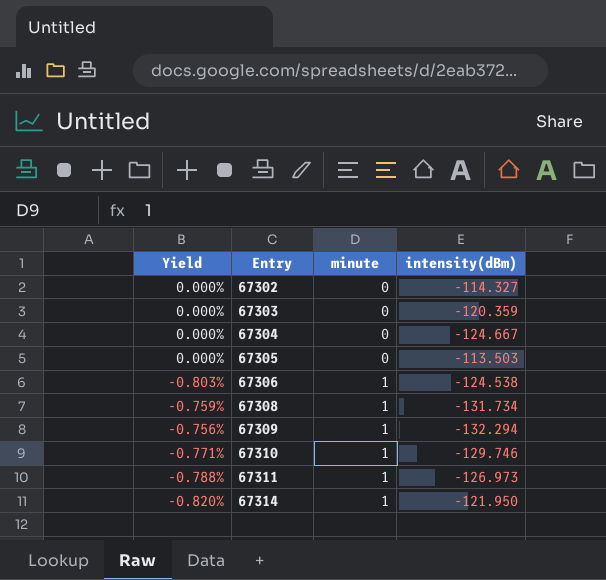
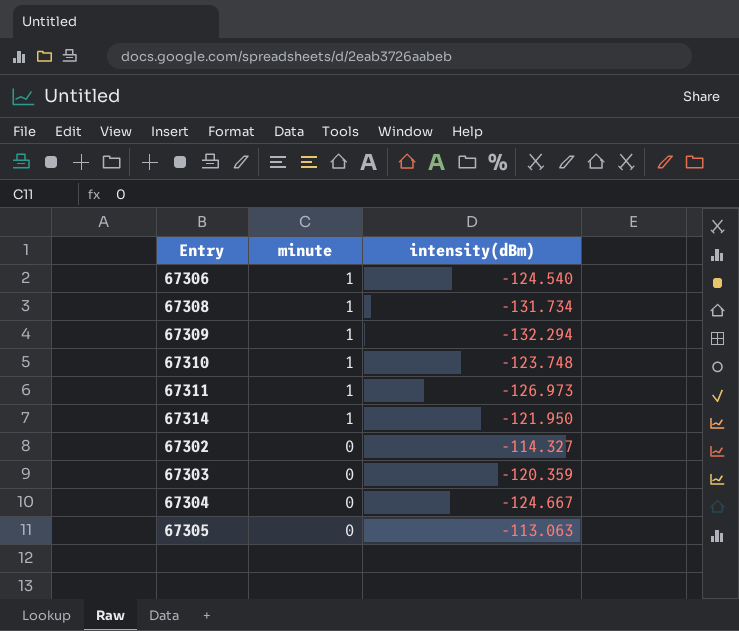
row order: Entry ascending -> minute descending
column Yield | formula: [minute] / [intensity(dBm)] -> none
67306 | intensity(dBm): -124.538 -> -124.540
67310 | intensity(dBm): -129.746 -> -123.748
67305 | intensity(dBm): -113.503 -> -113.063

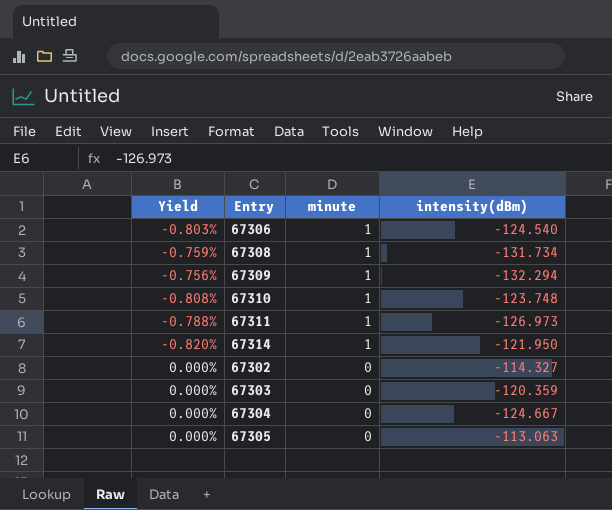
column Yield | formula: none -> [minute] / [intensity(dBm)]

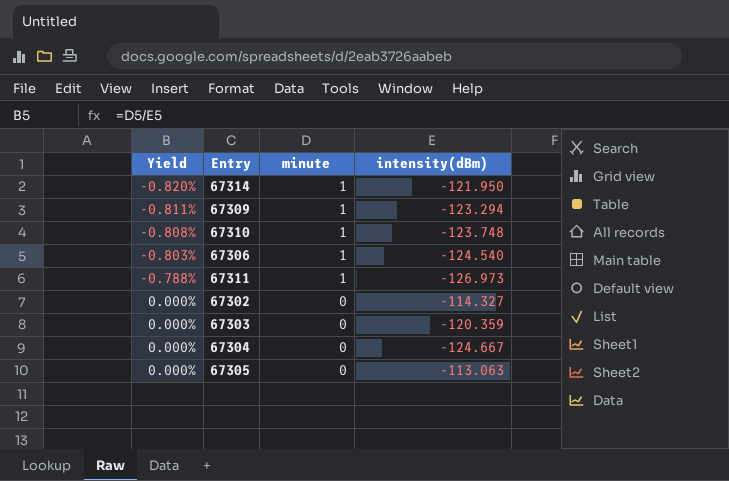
row order: minute descending -> Yield ascending
row 67308: -0.759% | 1 | -131.734 -> none
67309 | Yield: -0.756% -> -0.811%
67309 | intensity(dBm): -132.294 -> -123.294

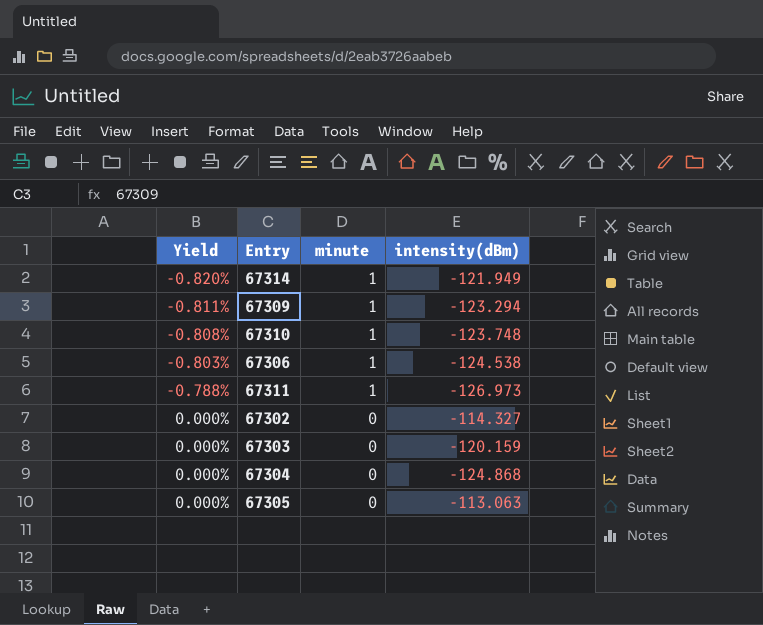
67314 | intensity(dBm): -121.950 -> -121.949
67306 | intensity(dBm): -124.540 -> -124.538
67303 | intensity(dBm): -120.359 -> -120.159
67304 | intensity(dBm): -124.667 -> -124.868

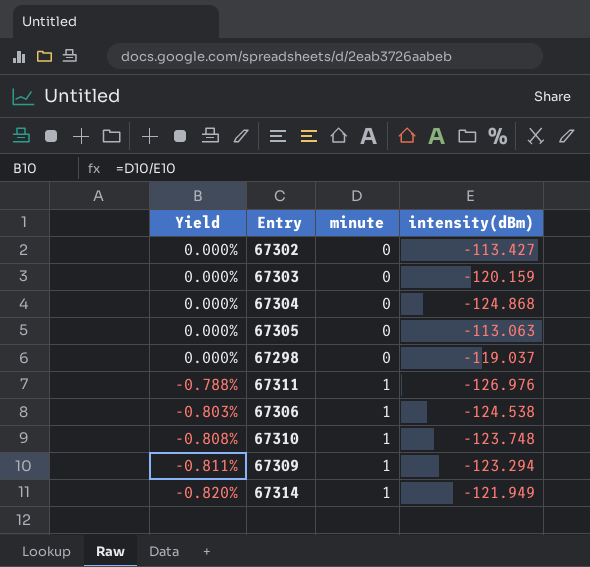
row order: Yield ascending -> Yield descending
67302 | intensity(dBm): -114.327 -> -113.427
row 67298: none -> 0.000% | 0 | -119.037
67311 | intensity(dBm): -126.973 -> -126.976

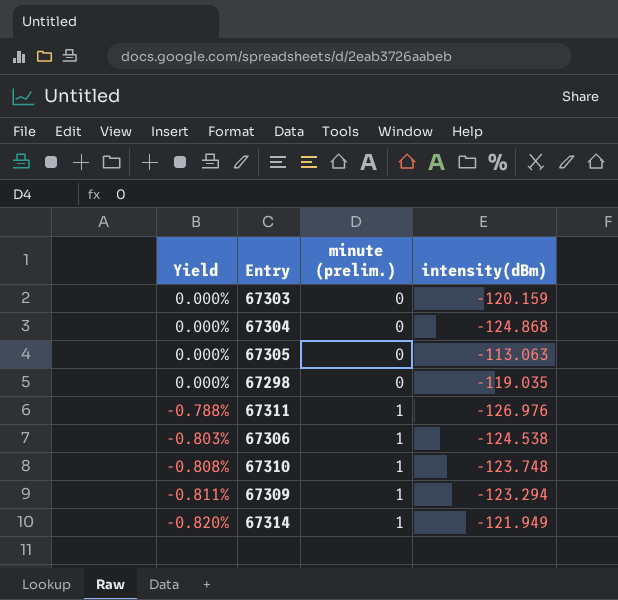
column name: minute -> minute (prelim.)
row 67302: 0.000% | 0 | -113.427 -> none
67298 | intensity(dBm): -119.037 -> -119.035

